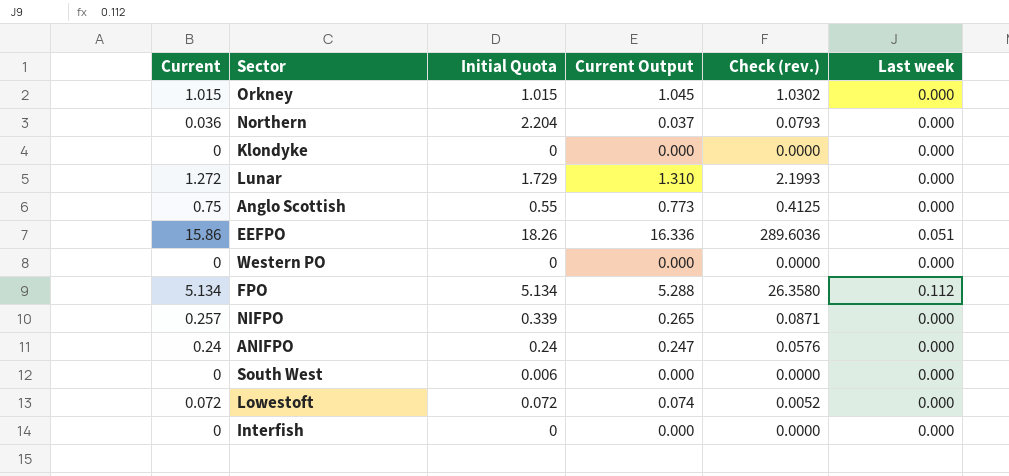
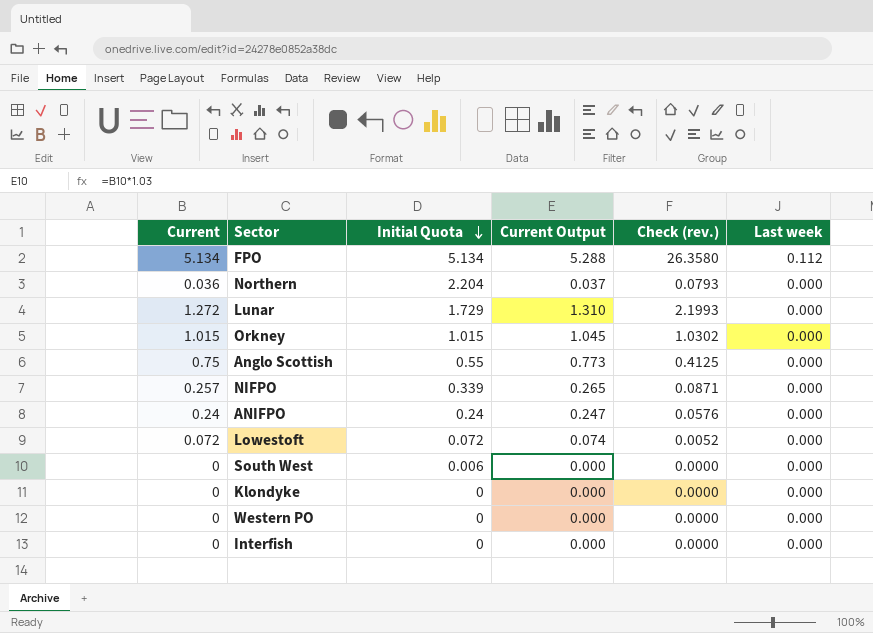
row order: none -> Initial Quota descending
row EEFPO: 15.86 | 18.26 | 16.336 | 289.6036 | 0.051 -> none

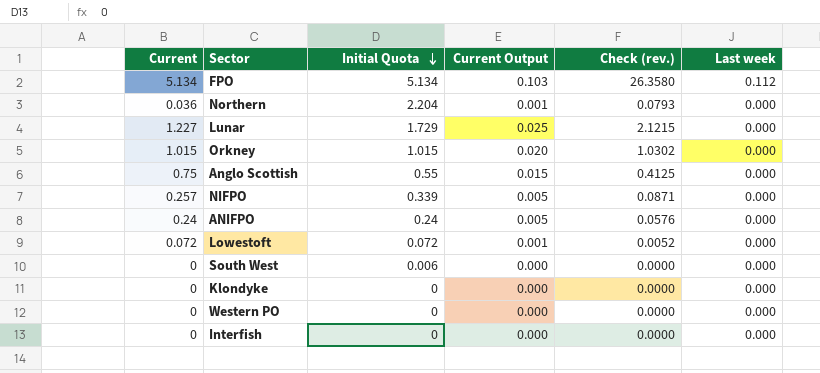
column Current Output | formula: [Current] * 1.03 -> [Current] * 0.02
Lunar | Current: 1.272 -> 1.227
Lunar | Check (rev.): 2.1993 -> 2.1215

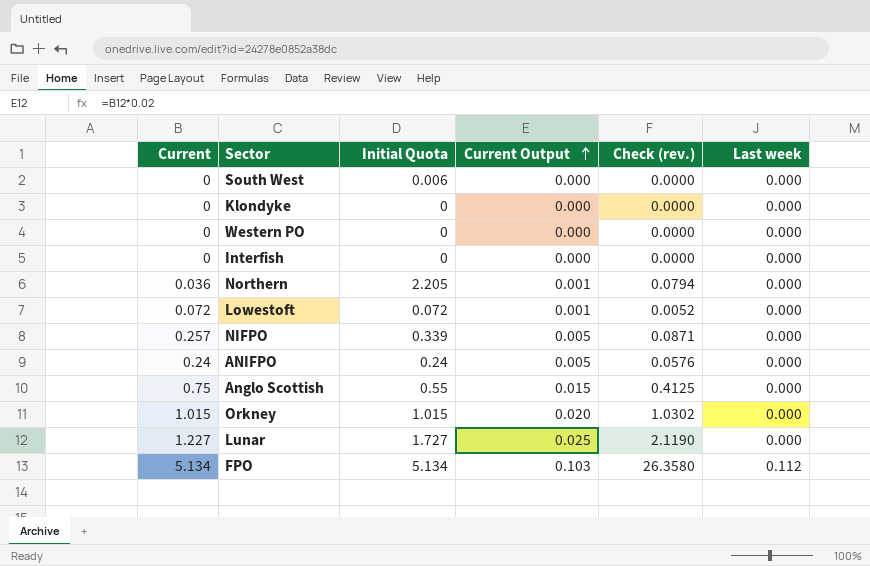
row order: Initial Quota descending -> Current Output ascending
Northern | Initial Quota: 2.204 -> 2.205
Northern | Check (rev.): 0.0793 -> 0.0794
Lunar | Initial Quota: 1.729 -> 1.727
Lunar | Check (rev.): 2.1215 -> 2.1190

